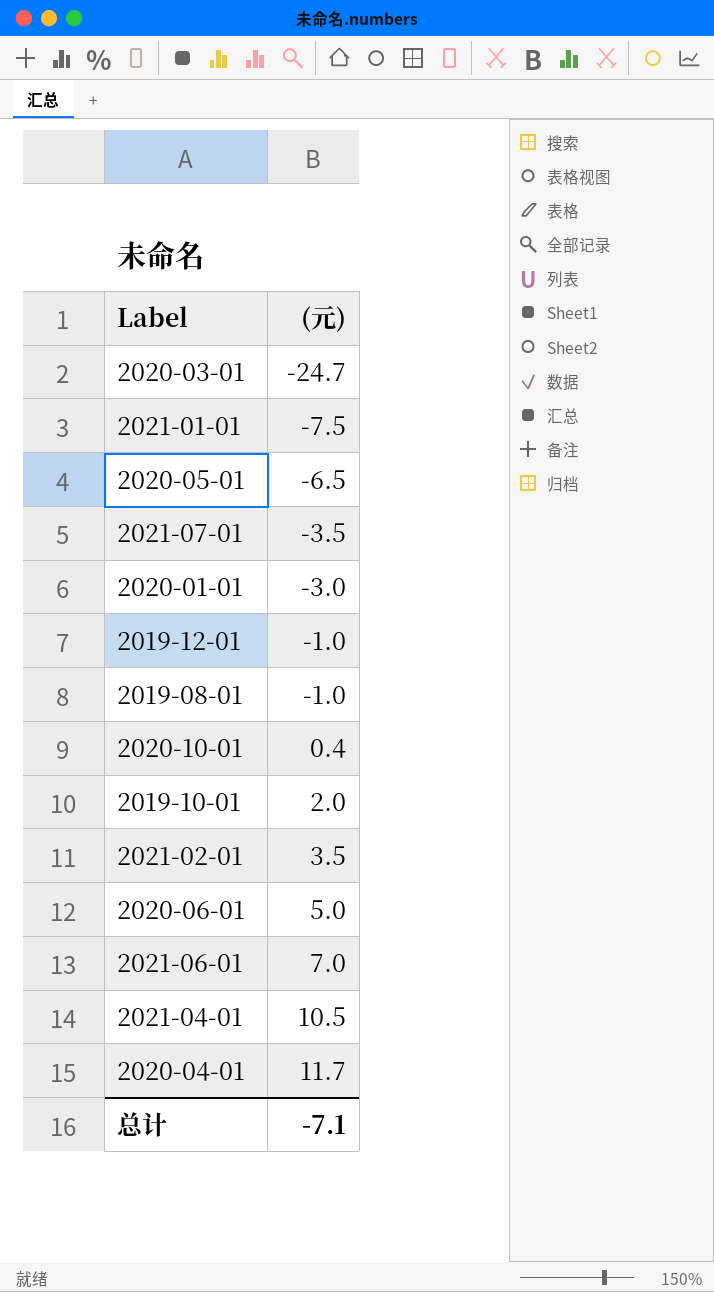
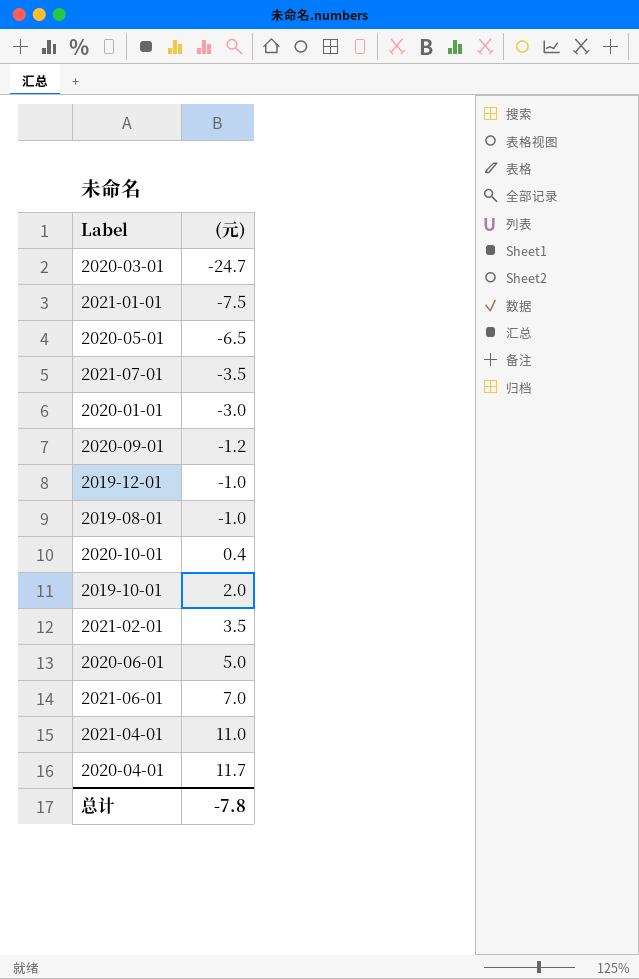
row 2020-09-01: none -> -1.2
2021-04-01 | (元): 10.5 -> 11.0
总计 | (元): -7.1 -> -7.8

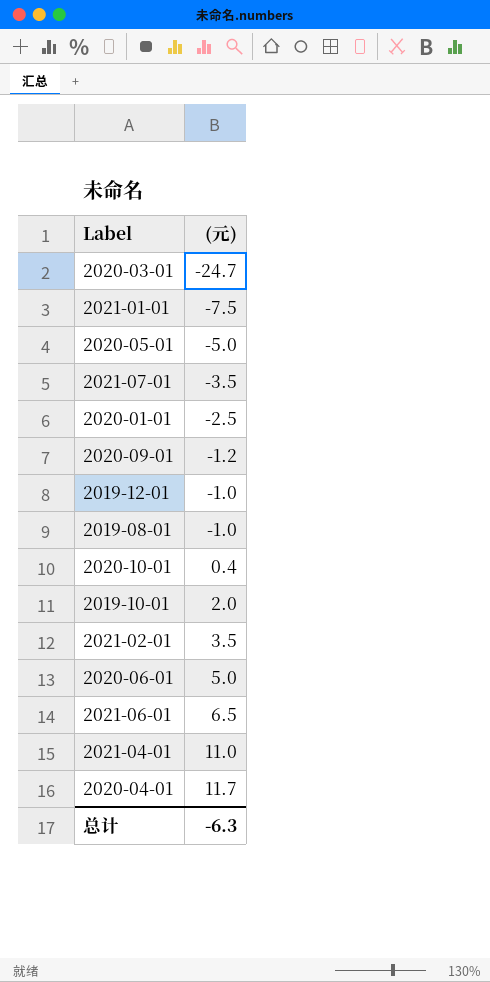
2020-05-01 | (元): -6.5 -> -5.0
2020-01-01 | (元): -3.0 -> -2.5
2021-06-01 | (元): 7.0 -> 6.5
总计 | (元): -7.8 -> -6.3

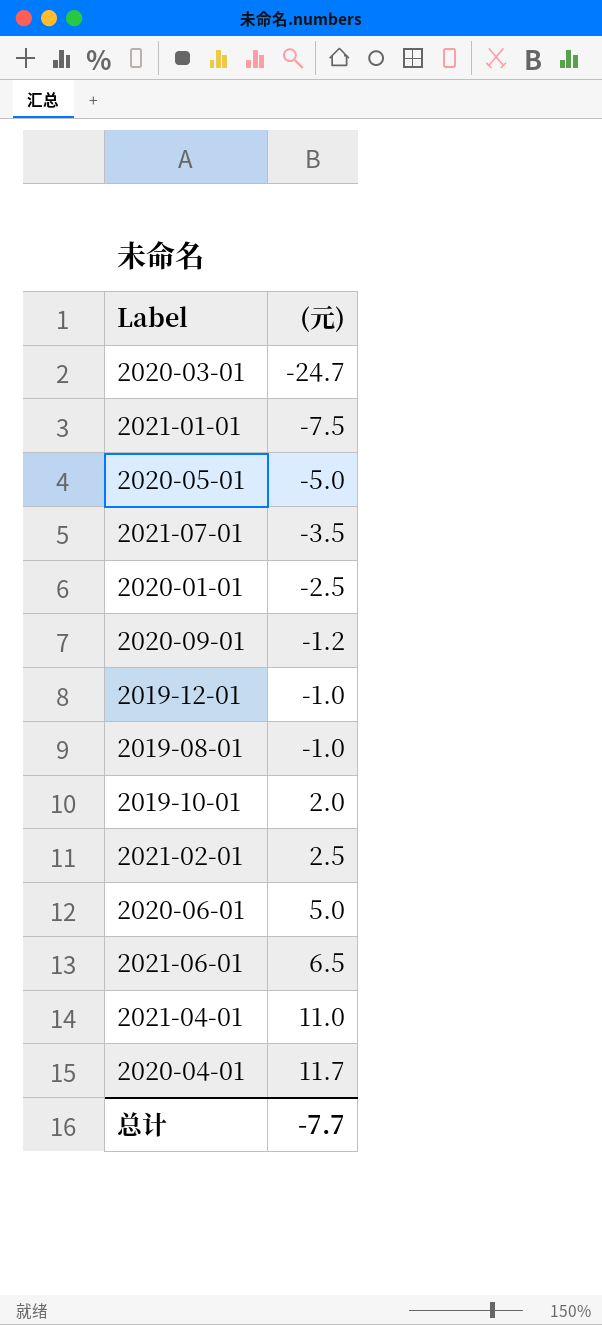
row 2020-10-01: 0.4 -> none
2021-02-01 | (元): 3.5 -> 2.5
总计 | (元): -6.3 -> -7.7

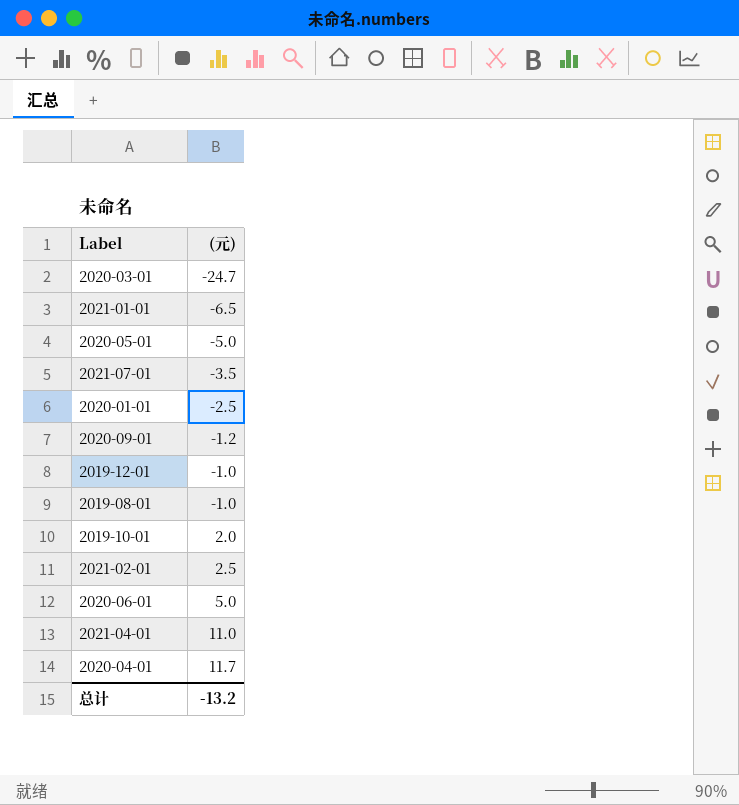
row 2021-06-01: 6.5 -> none
2021-01-01 | (元): -7.5 -> -6.5
总计 | (元): -7.7 -> -13.2

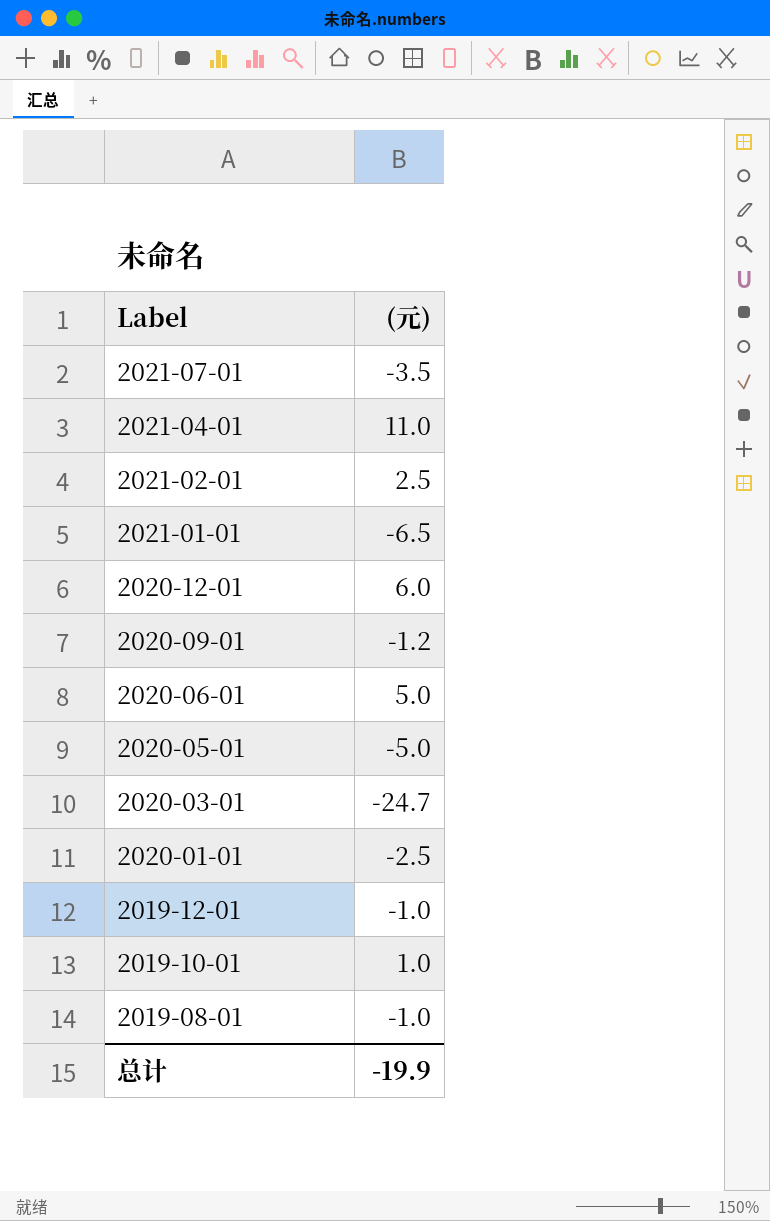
row order: (元) ascending -> Label descending
row 2020-04-01: 11.7 -> none
row 2020-12-01: none -> 6.0
2019-10-01 | (元): 2.0 -> 1.0
总计 | (元): -13.2 -> -19.9

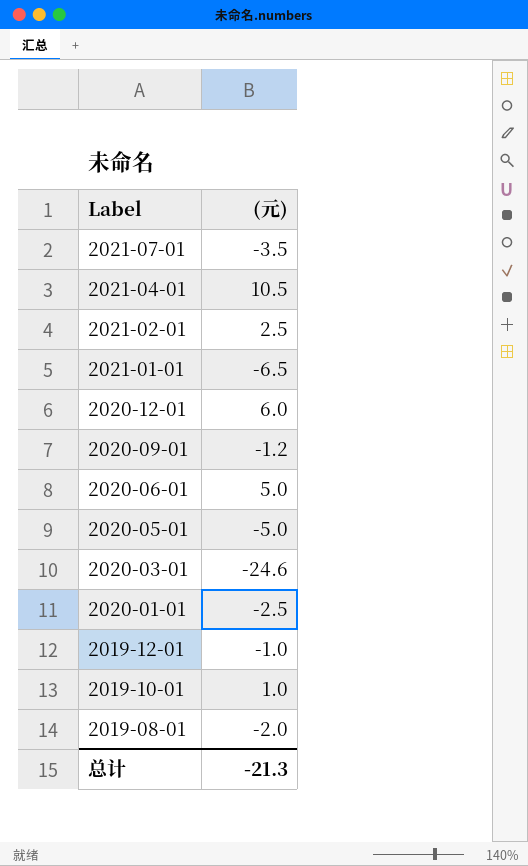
2021-04-01 | (元): 11.0 -> 10.5
2020-03-01 | (元): -24.7 -> -24.6
2019-08-01 | (元): -1.0 -> -2.0
总计 | (元): -19.9 -> -21.3

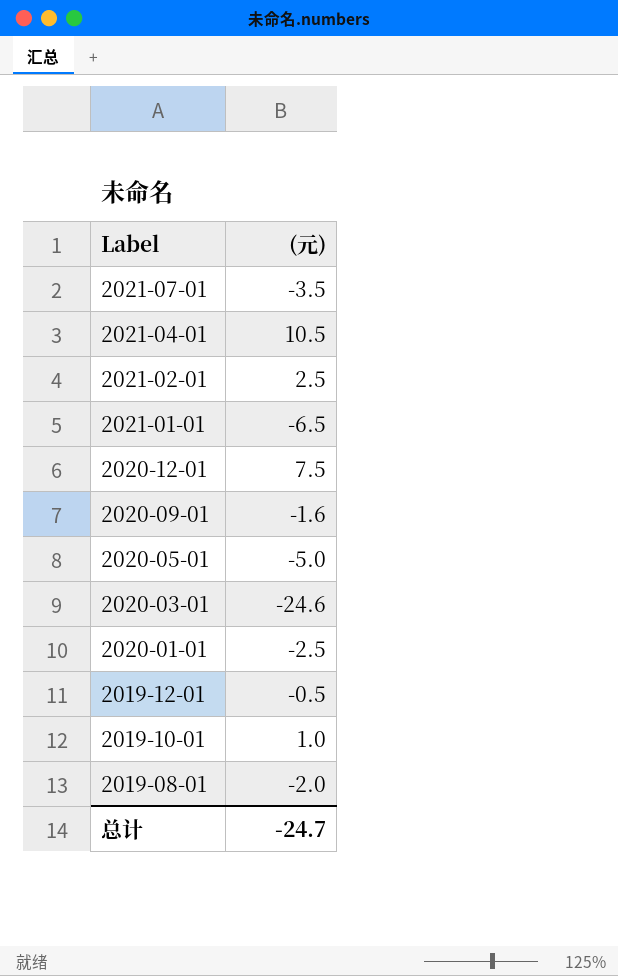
row 2020-06-01: 5.0 -> none
2020-12-01 | (元): 6.0 -> 7.5
2020-09-01 | (元): -1.2 -> -1.6
2019-12-01 | (元): -1.0 -> -0.5
总计 | (元): -21.3 -> -24.7

